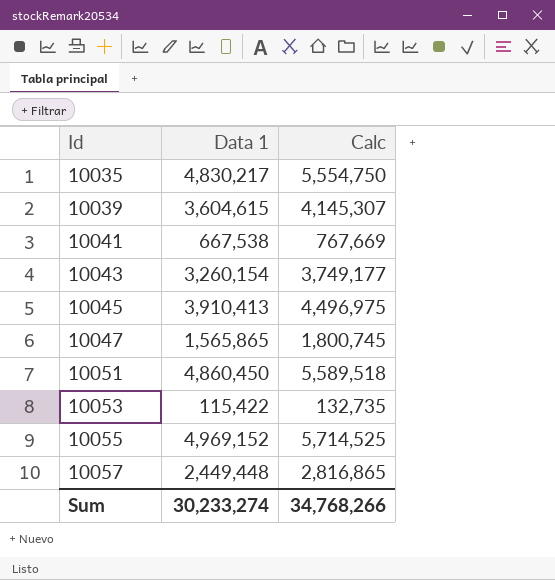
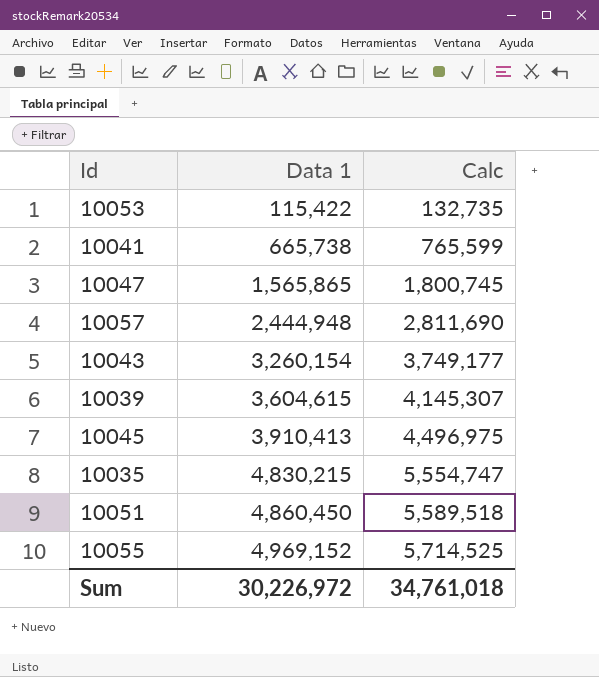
row order: Id ascending -> Data 1 ascending
10041 | Data 1: 667,538 -> 665,738
10041 | Calc: 767,669 -> 765,599
10057 | Data 1: 2,449,448 -> 2,444,948
10057 | Calc: 2,816,865 -> 2,811,690
10035 | Data 1: 4,830,217 -> 4,830,215
10035 | Calc: 5,554,750 -> 5,554,747
Sum | Data 1: 30,233,274 -> 30,226,972
Sum | Calc: 34,768,266 -> 34,761,018

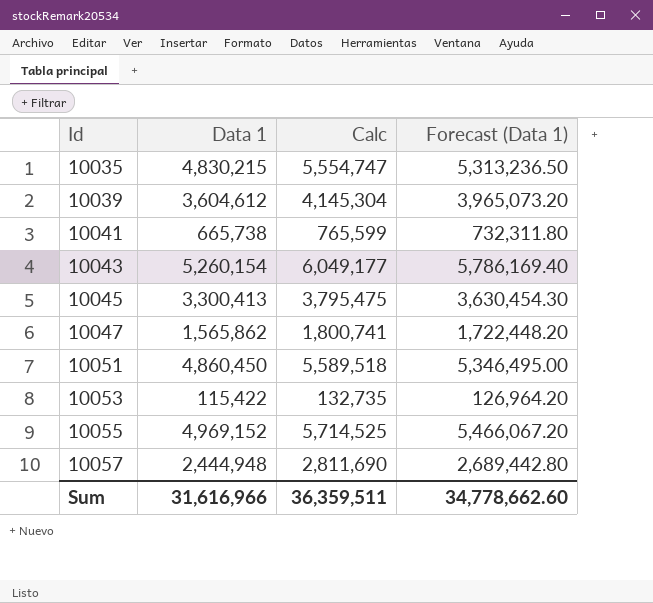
row order: Data 1 ascending -> Id ascending
column Forecast (Data 1) | formula: none -> [Data 1] * 1.1
10039 | Data 1: 3,604,615 -> 3,604,612
10039 | Calc: 4,145,307 -> 4,145,304
10043 | Data 1: 3,260,154 -> 5,260,154
10043 | Calc: 3,749,177 -> 6,049,177
10045 | Data 1: 3,910,413 -> 3,300,413
10045 | Calc: 4,496,975 -> 3,795,475
10047 | Data 1: 1,565,865 -> 1,565,862
10047 | Calc: 1,800,745 -> 1,800,741
Sum | Data 1: 30,226,972 -> 31,616,966
Sum | Calc: 34,761,018 -> 36,359,511

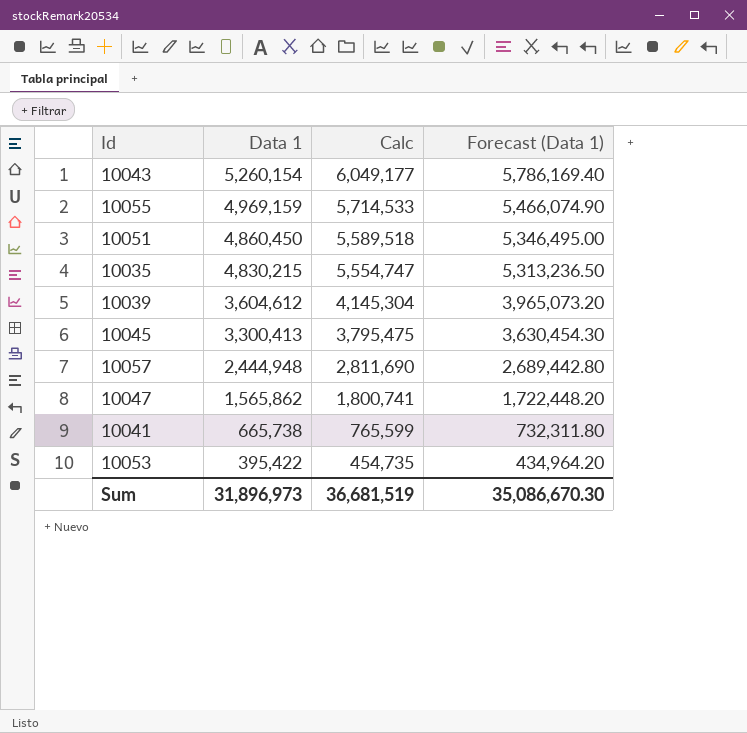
row order: Id ascending -> Data 1 descending
10055 | Data 1: 4,969,152 -> 4,969,159
10055 | Calc: 5,714,525 -> 5,714,533
10055 | Forecast (Data 1): 5,466,067.20 -> 5,466,074.90
10053 | Data 1: 115,422 -> 395,422
10053 | Calc: 132,735 -> 454,735
10053 | Forecast (Data 1): 126,964.20 -> 434,964.20
Sum | Data 1: 31,616,966 -> 31,896,973
Sum | Calc: 36,359,511 -> 36,681,519
Sum | Forecast (Data 1): 34,778,662.60 -> 35,086,670.30

